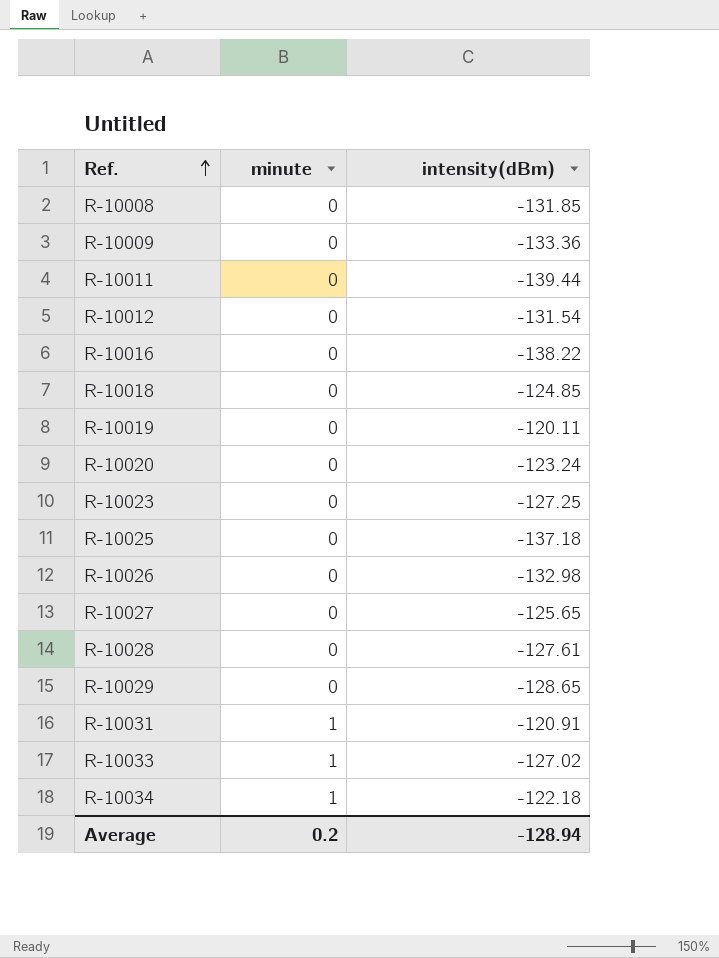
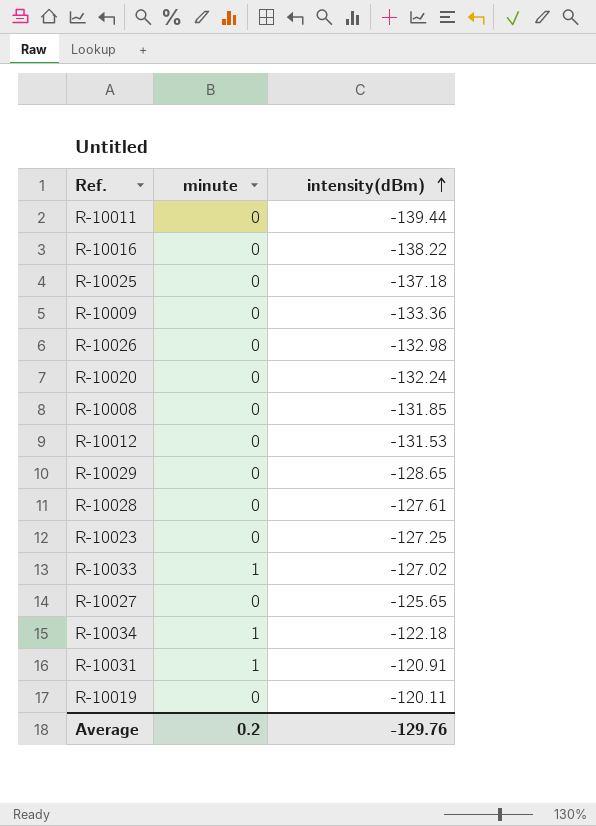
row order: Ref. ascending -> intensity(dBm) ascending
row R-10018: 0 | -124.85 -> none
R-10020 | intensity(dBm): -123.24 -> -132.24
R-10012 | intensity(dBm): -131.54 -> -131.53
Average | intensity(dBm): -128.94 -> -129.76

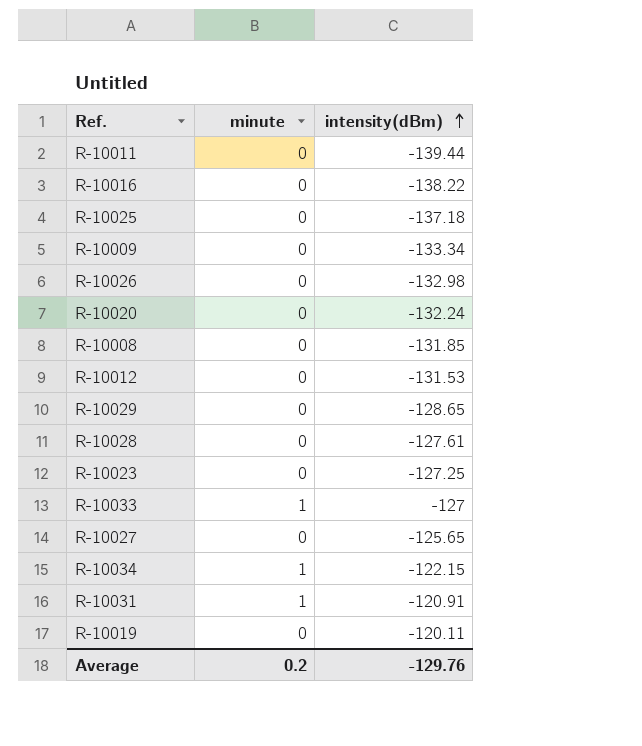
R-10009 | intensity(dBm): -133.36 -> -133.34
R-10033 | intensity(dBm): -127.02 -> -127
R-10034 | intensity(dBm): -122.18 -> -122.15

